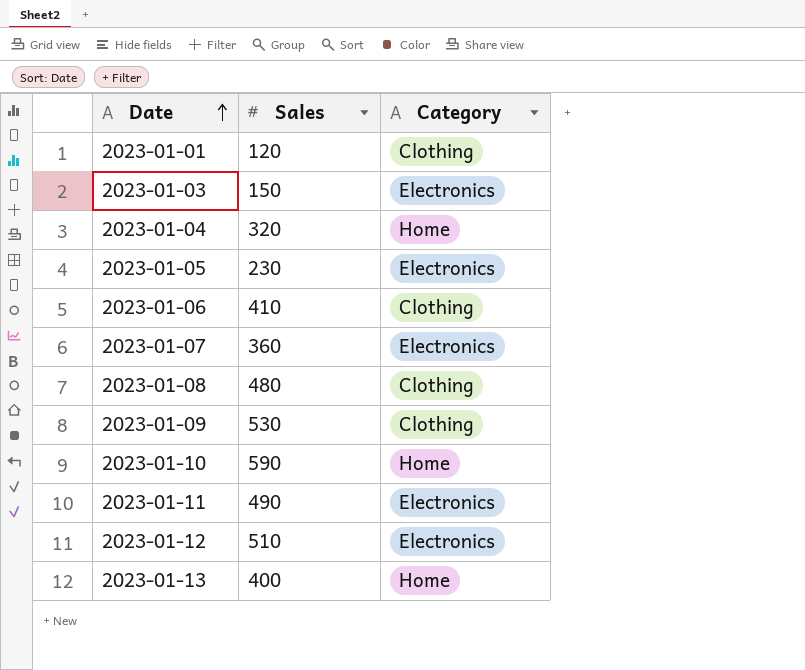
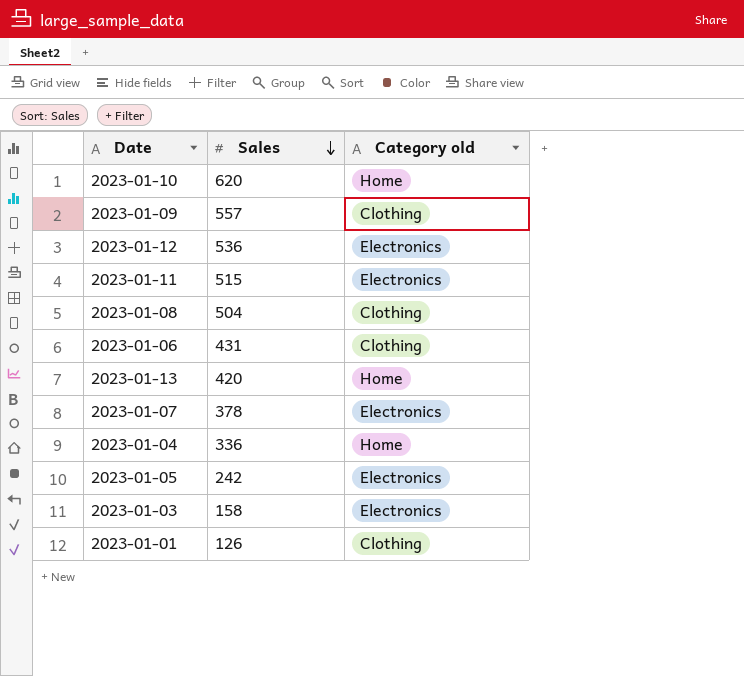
row order: Date ascending -> Sales descending
column name: Category -> Category old
2023-01-10 | Sales: 590 -> 620
2023-01-09 | Sales: 530 -> 557
2023-01-12 | Sales: 510 -> 536
2023-01-11 | Sales: 490 -> 515
2023-01-08 | Sales: 480 -> 504
2023-01-06 | Sales: 410 -> 431
2023-01-13 | Sales: 400 -> 420
2023-01-07 | Sales: 360 -> 378
2023-01-04 | Sales: 320 -> 336
2023-01-05 | Sales: 230 -> 242
2023-01-03 | Sales: 150 -> 158
2023-01-01 | Sales: 120 -> 126

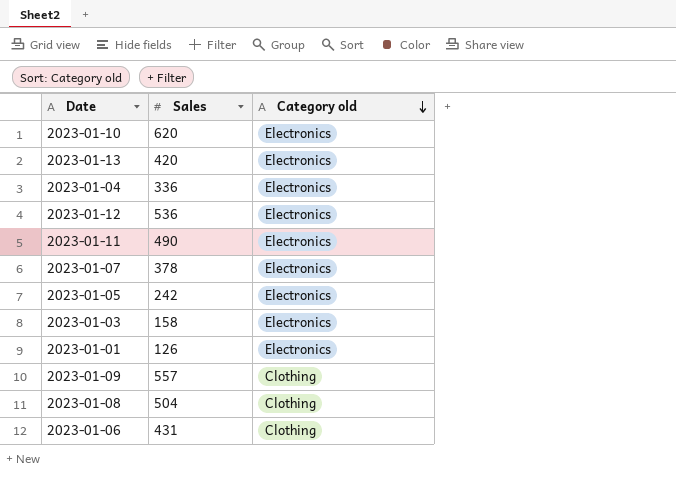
row order: Sales descending -> Category old descending
2023-01-10 | Category old: Home -> Electronics
2023-01-13 | Category old: Home -> Electronics
2023-01-04 | Category old: Home -> Electronics
2023-01-11 | Sales: 515 -> 490
2023-01-01 | Category old: Clothing -> Electronics

